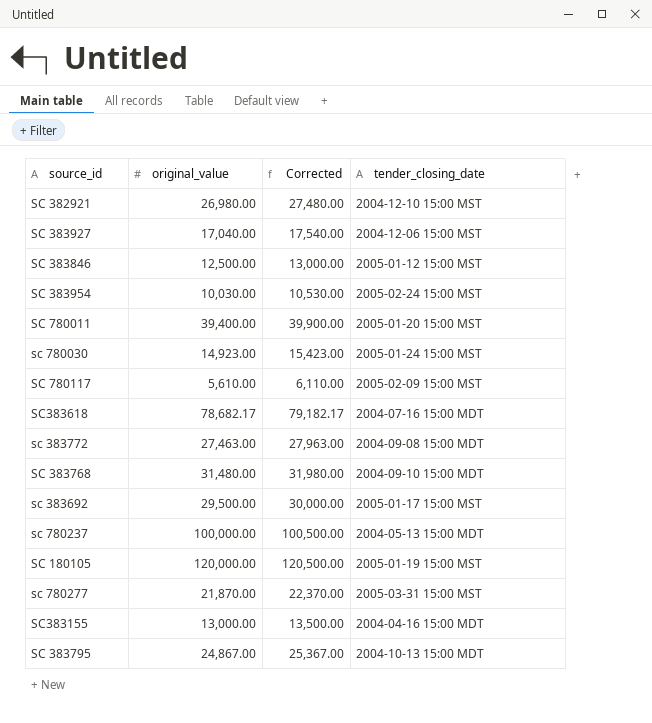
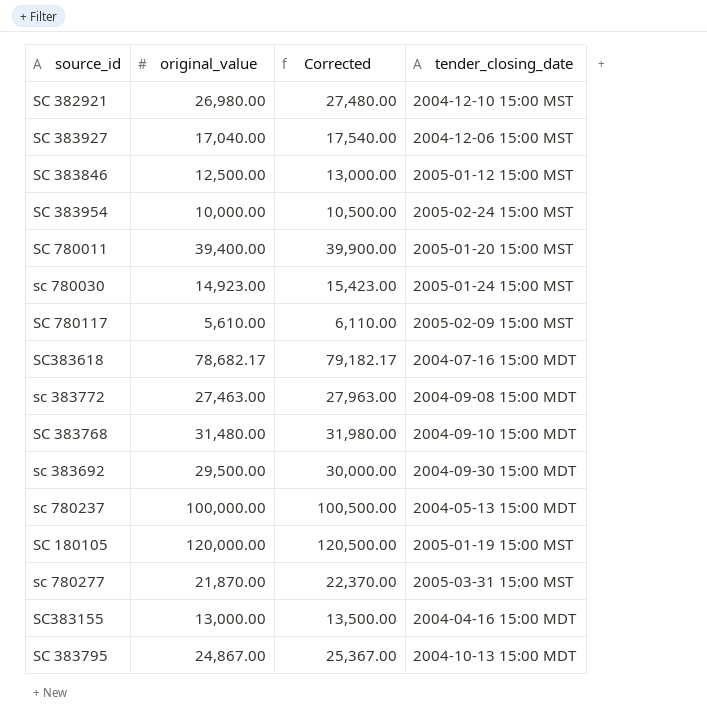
SC 383954 | original_value: 10,030.00 -> 10,000.00
SC 383954 | Corrected: 10,530.00 -> 10,500.00
sc 383692 | tender_closing_date: 2005-01-17 15:00 MST -> 2004-09-30 15:00 MDT

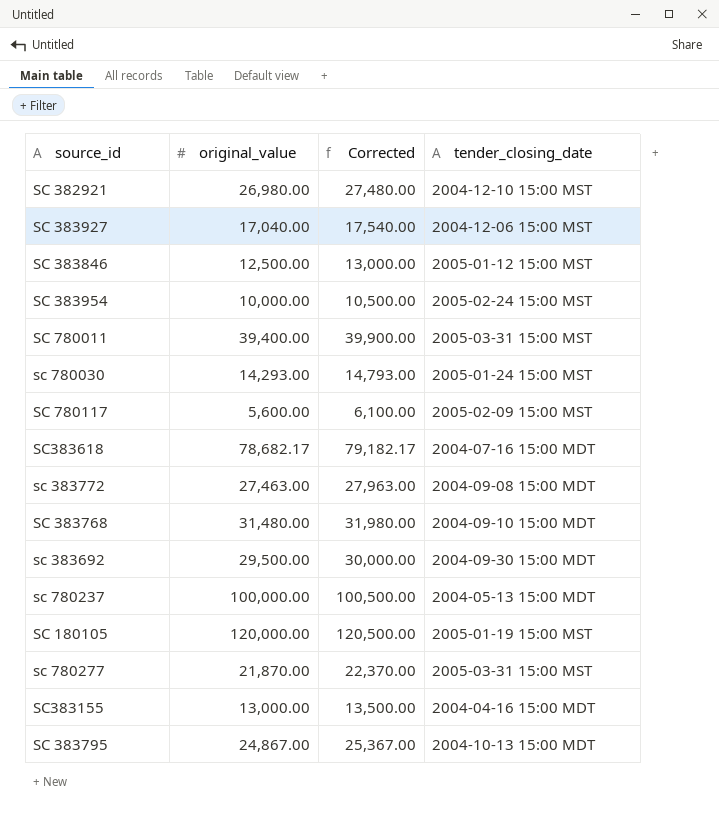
SC 780011 | tender_closing_date: 2005-01-20 15:00 MST -> 2005-03-31 15:00 MST
sc 780030 | original_value: 14,923.00 -> 14,293.00
sc 780030 | Corrected: 15,423.00 -> 14,793.00
SC 780117 | original_value: 5,610.00 -> 5,600.00
SC 780117 | Corrected: 6,110.00 -> 6,100.00

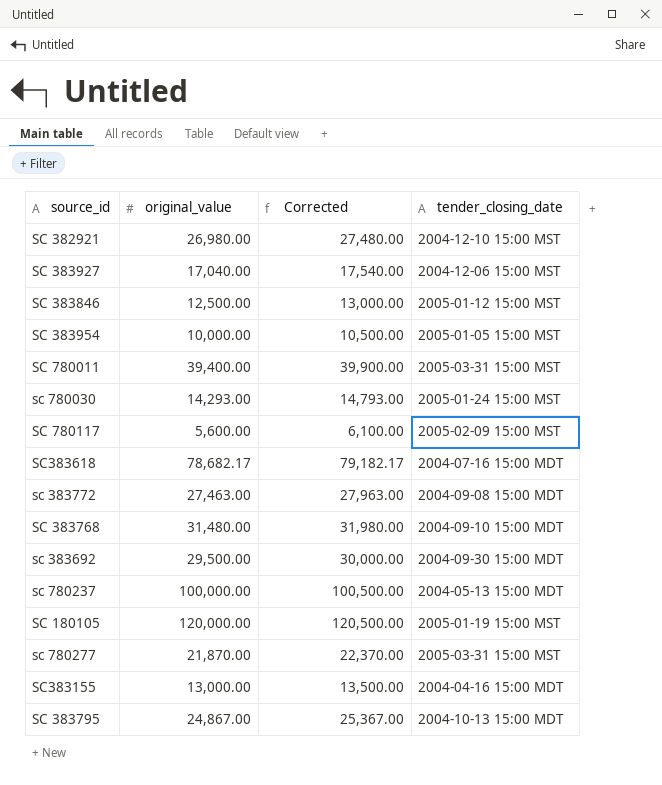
SC 383954 | tender_closing_date: 2005-02-24 15:00 MST -> 2005-01-05 15:00 MST

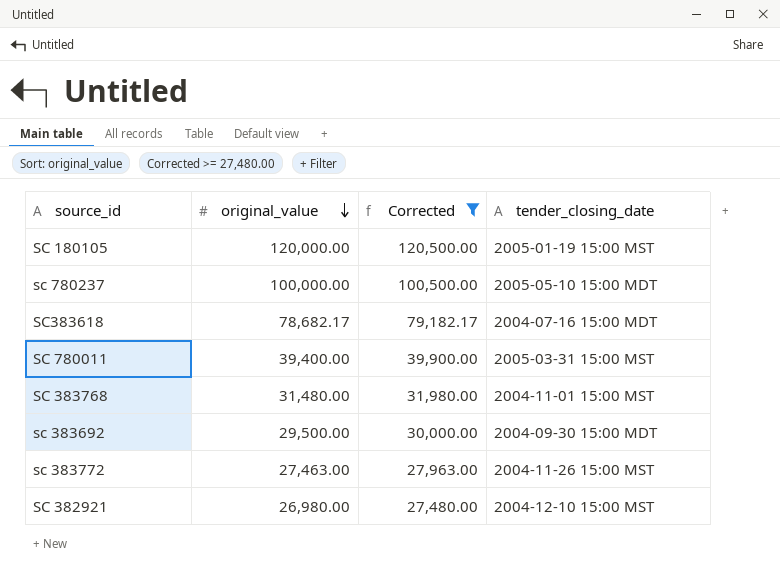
filter: none -> Corrected >= 27,480.00
row order: none -> original_value descending
sc 780237 | tender_closing_date: 2004-05-13 15:00 MDT -> 2005-05-10 15:00 MDT
SC 383768 | tender_closing_date: 2004-09-10 15:00 MDT -> 2004-11-01 15:00 MST
sc 383772 | tender_closing_date: 2004-09-08 15:00 MDT -> 2004-11-26 15:00 MST

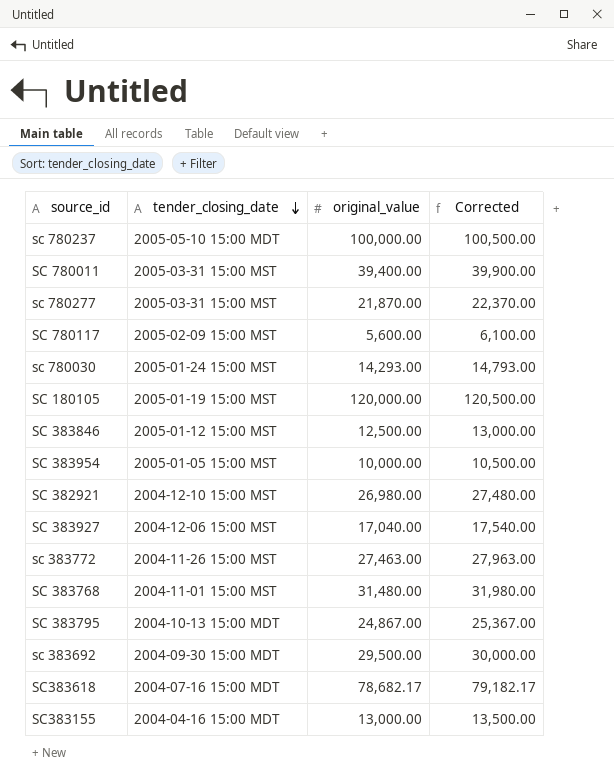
filter: Corrected >= 27,480.00 -> none
row order: original_value descending -> tender_closing_date descending
column tender_closing_date | position: 4 -> 2

